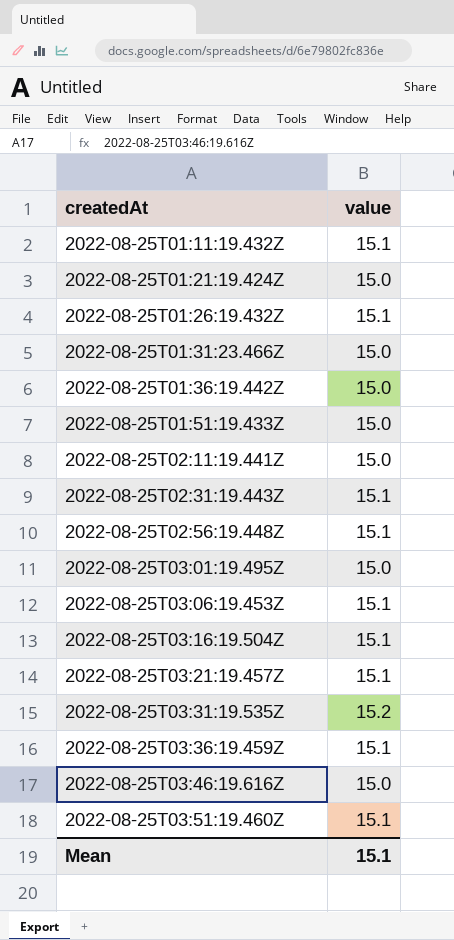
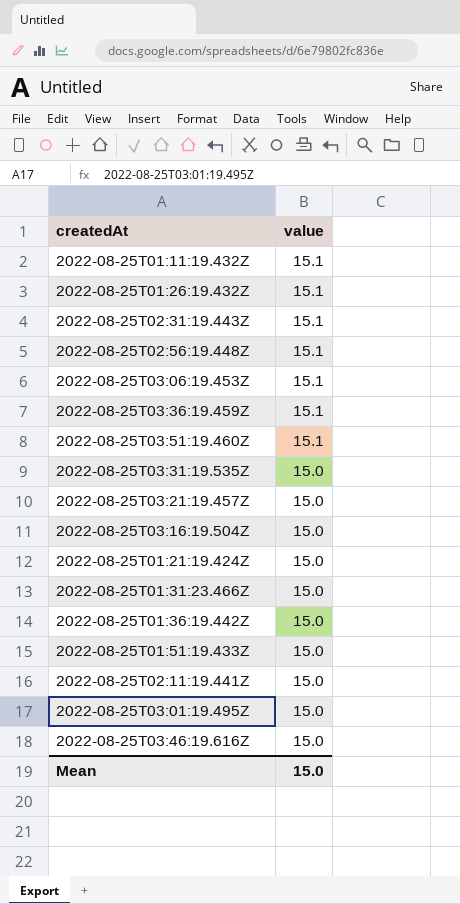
row order: createdAt ascending -> value descending
2022-08-25T03:31:19.535Z | value: 15.2 -> 15.0
2022-08-25T03:21:19.457Z | value: 15.1 -> 15.0
2022-08-25T03:16:19.504Z | value: 15.1 -> 15.0
Mean | value: 15.1 -> 15.0

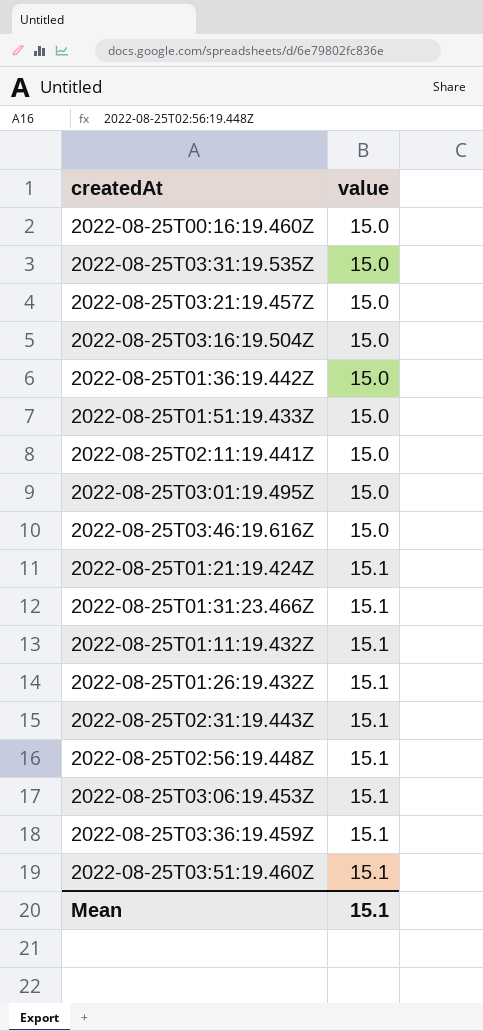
row order: value descending -> value ascending
row 2022-08-25T00:16:19.460Z: none -> 15.0
2022-08-25T01:21:19.424Z | value: 15.0 -> 15.1
2022-08-25T01:31:23.466Z | value: 15.0 -> 15.1
Mean | value: 15.0 -> 15.1

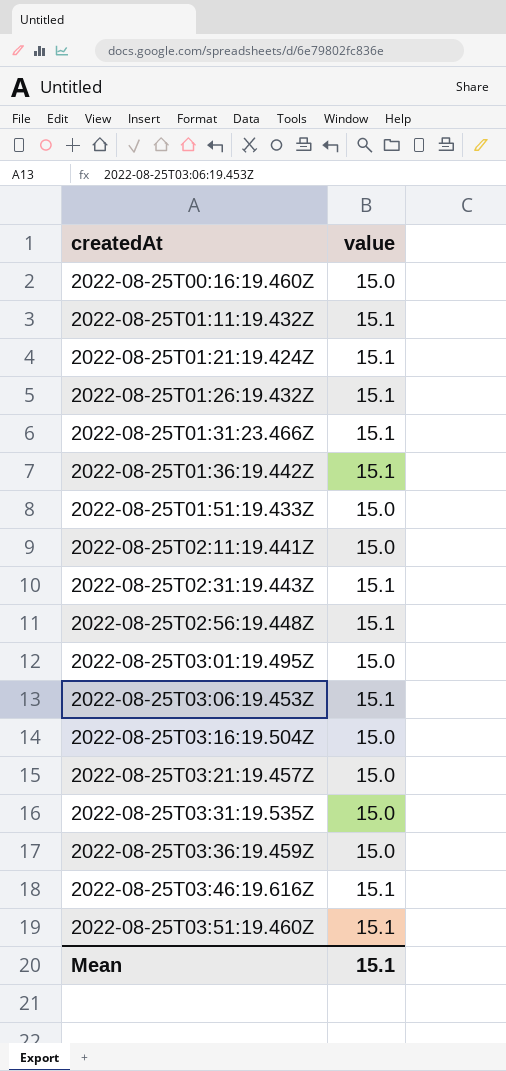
row order: value ascending -> createdAt ascending
2022-08-25T01:36:19.442Z | value: 15.0 -> 15.1
2022-08-25T03:36:19.459Z | value: 15.1 -> 15.0
2022-08-25T03:46:19.616Z | value: 15.0 -> 15.1

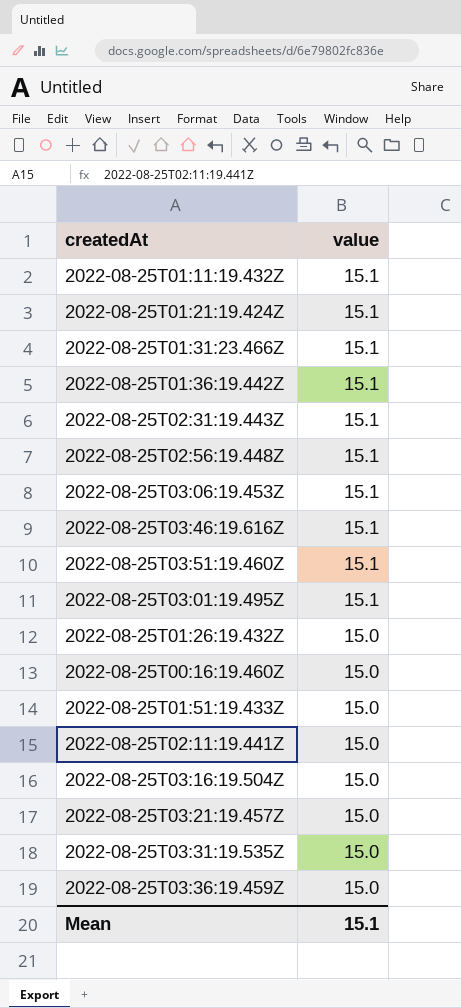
row order: createdAt ascending -> value descending
2022-08-25T03:01:19.495Z | value: 15.0 -> 15.1
2022-08-25T01:26:19.432Z | value: 15.1 -> 15.0

